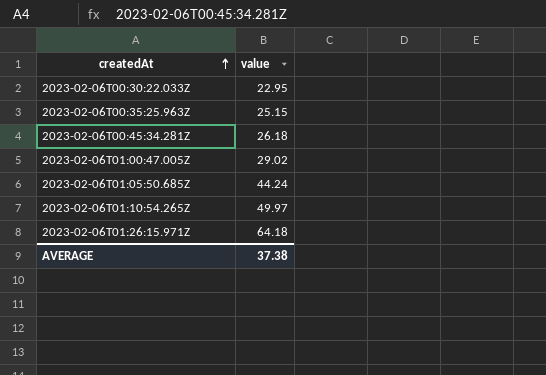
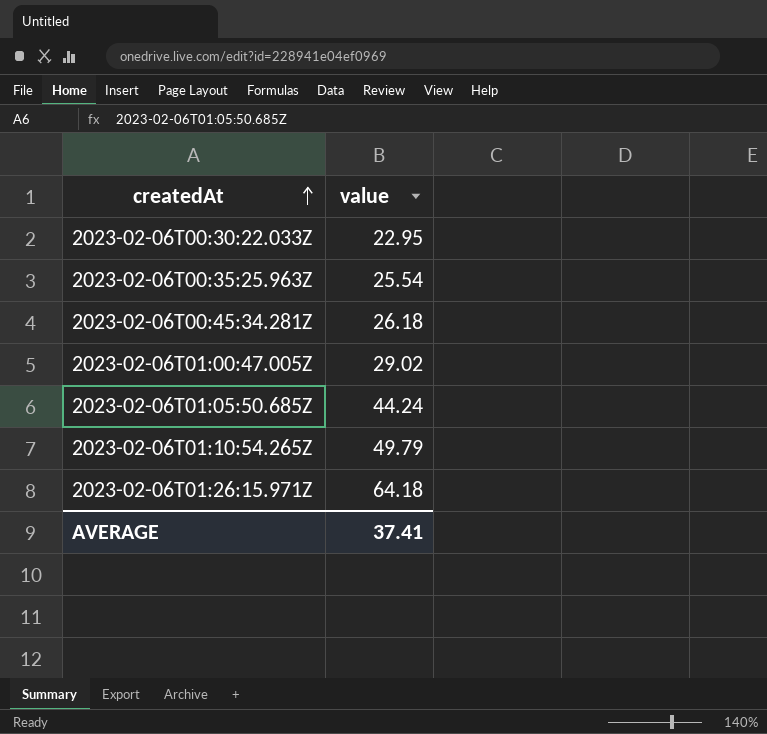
2023-02-06T00:35:25.963Z | value: 25.15 -> 25.54
2023-02-06T01:10:54.265Z | value: 49.97 -> 49.79
AVERAGE | value: 37.38 -> 37.41

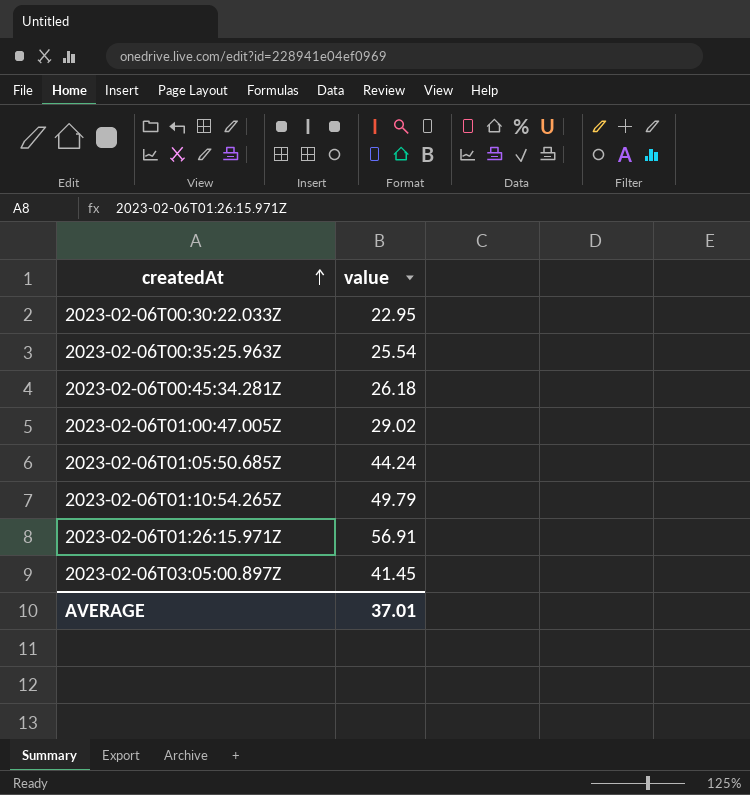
2023-02-06T01:26:15.971Z | value: 64.18 -> 56.91
row 2023-02-06T03:05:00.897Z: none -> 41.45
AVERAGE | value: 37.41 -> 37.01

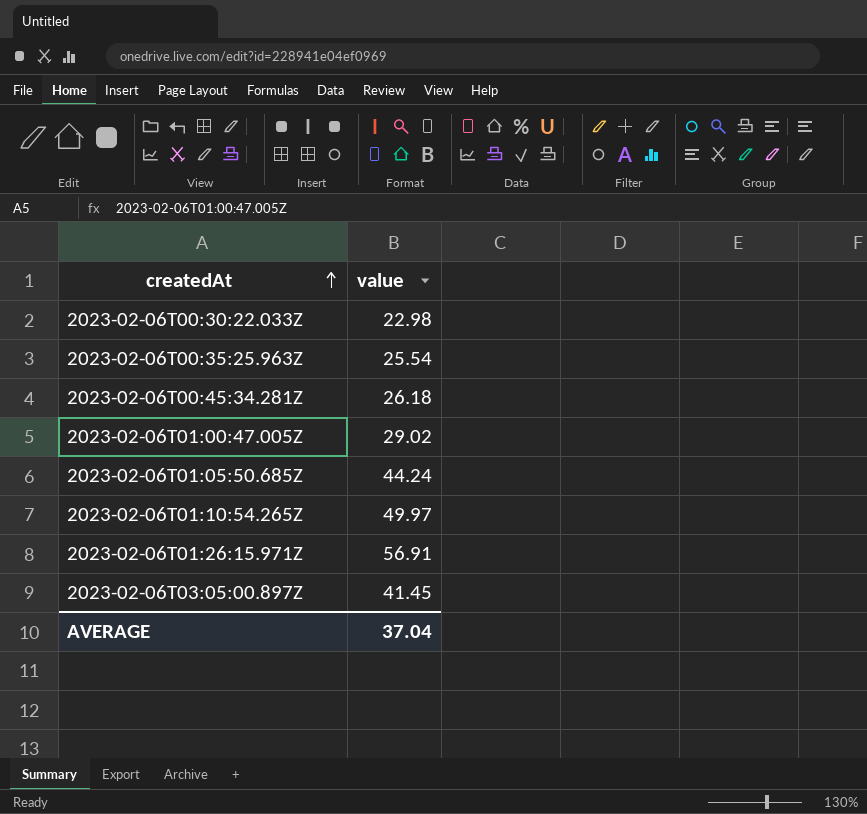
2023-02-06T00:30:22.033Z | value: 22.95 -> 22.98
2023-02-06T01:10:54.265Z | value: 49.79 -> 49.97
AVERAGE | value: 37.01 -> 37.04

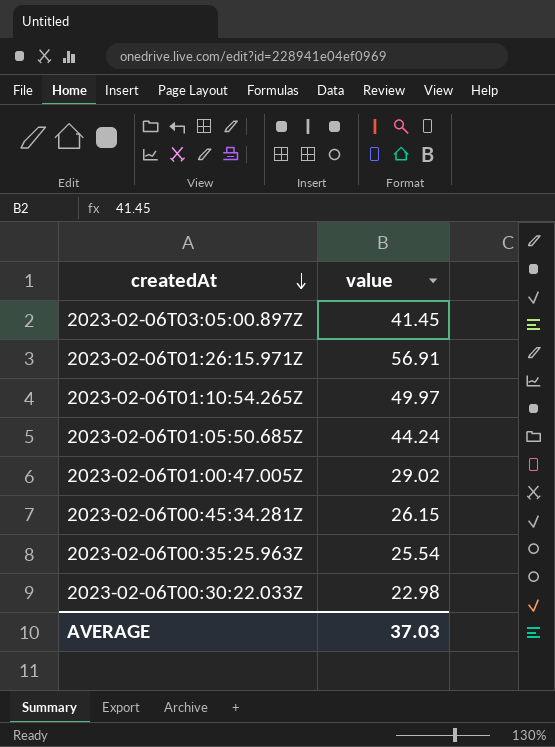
row order: createdAt ascending -> createdAt descending
2023-02-06T00:45:34.281Z | value: 26.18 -> 26.15
AVERAGE | value: 37.04 -> 37.03

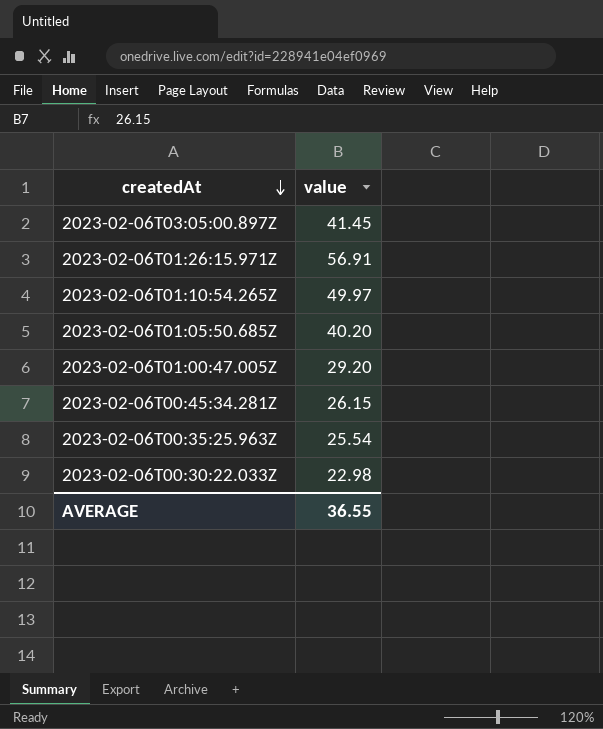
2023-02-06T01:05:50.685Z | value: 44.24 -> 40.20
2023-02-06T01:00:47.005Z | value: 29.02 -> 29.20
AVERAGE | value: 37.03 -> 36.55

